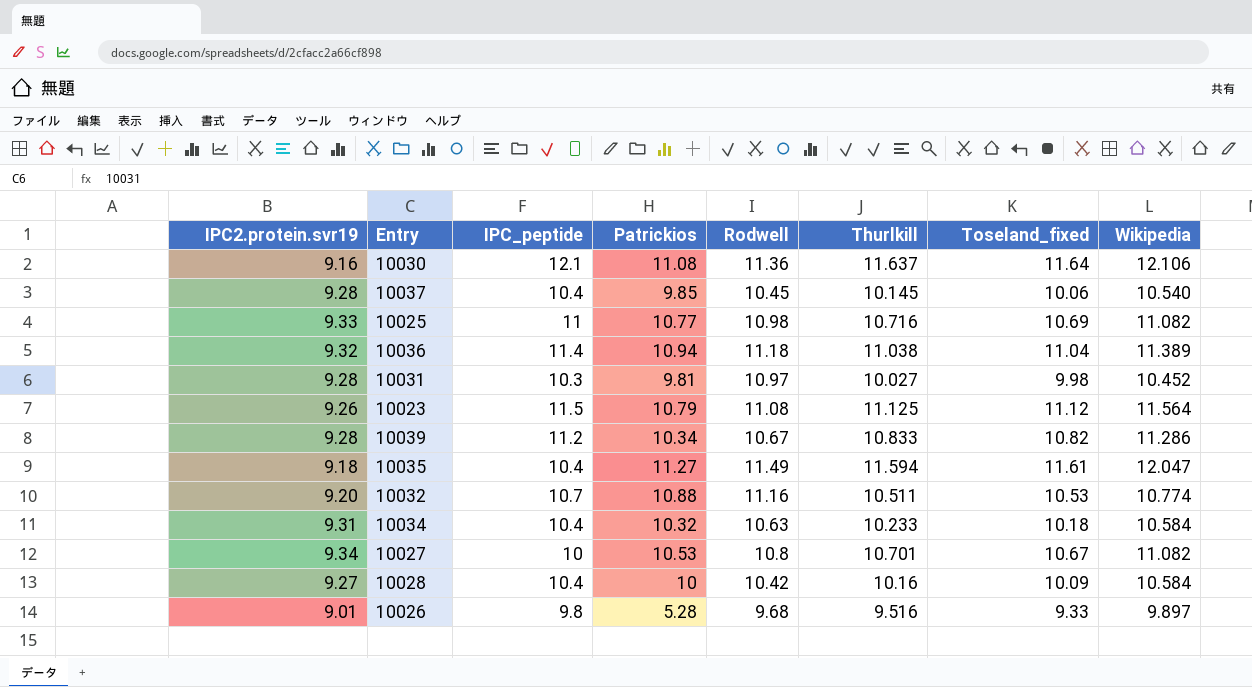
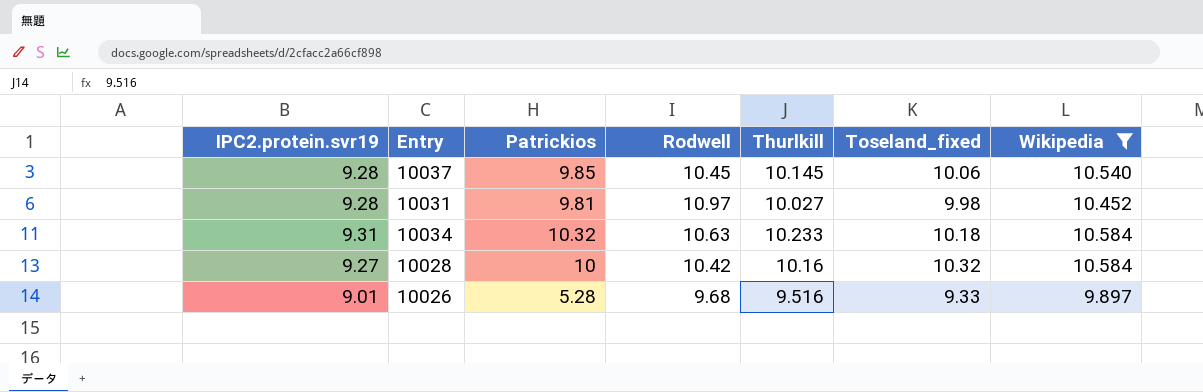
filter: none -> Wikipedia <= 10.584
column IPC_peptide | position: 3 -> none
10028 | Toseland_fixed: 10.09 -> 10.32

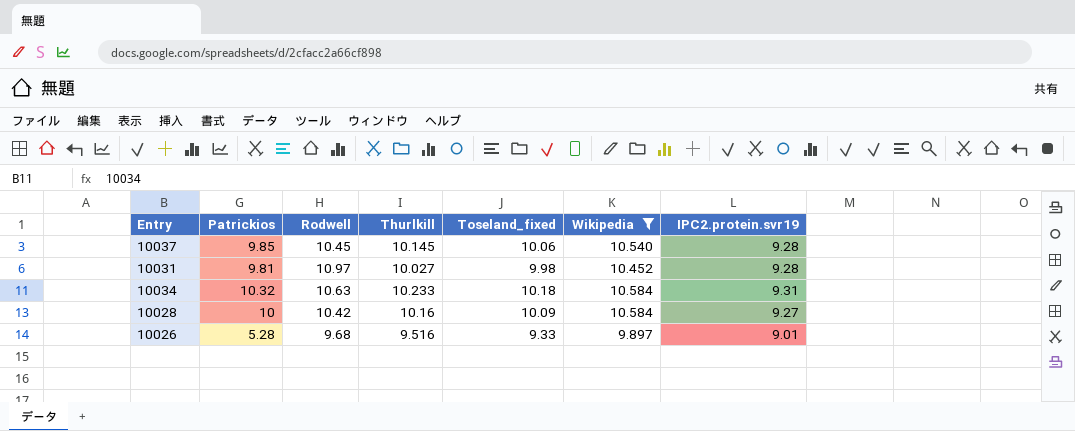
column IPC2.protein.svr19 | position: 1 -> 7
10028 | Toseland_fixed: 10.32 -> 10.09

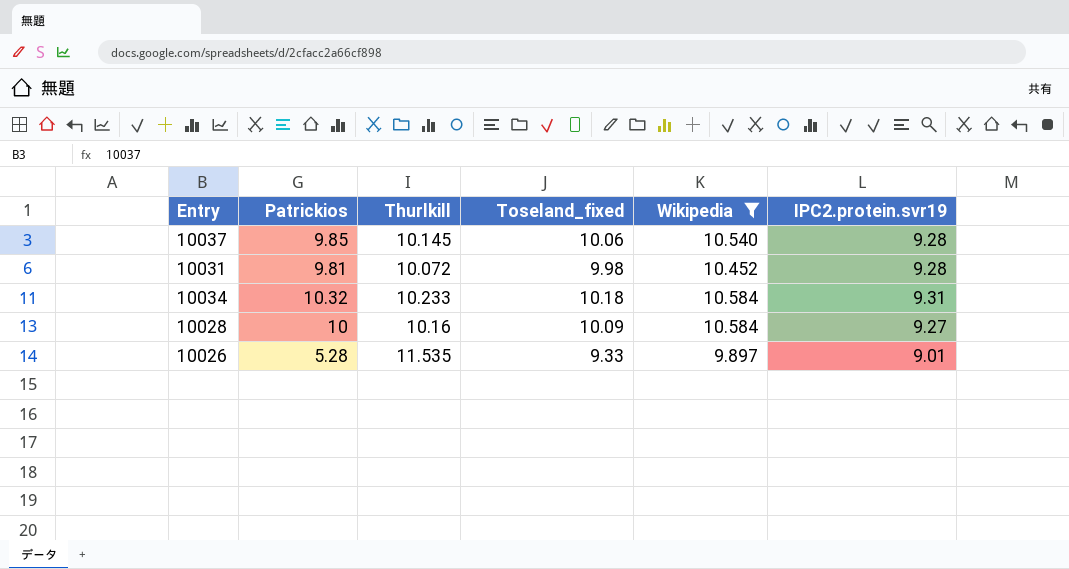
column Rodwell | position: 3 -> none
10031 | Thurlkill: 10.027 -> 10.072
10026 | Thurlkill: 9.516 -> 11.535

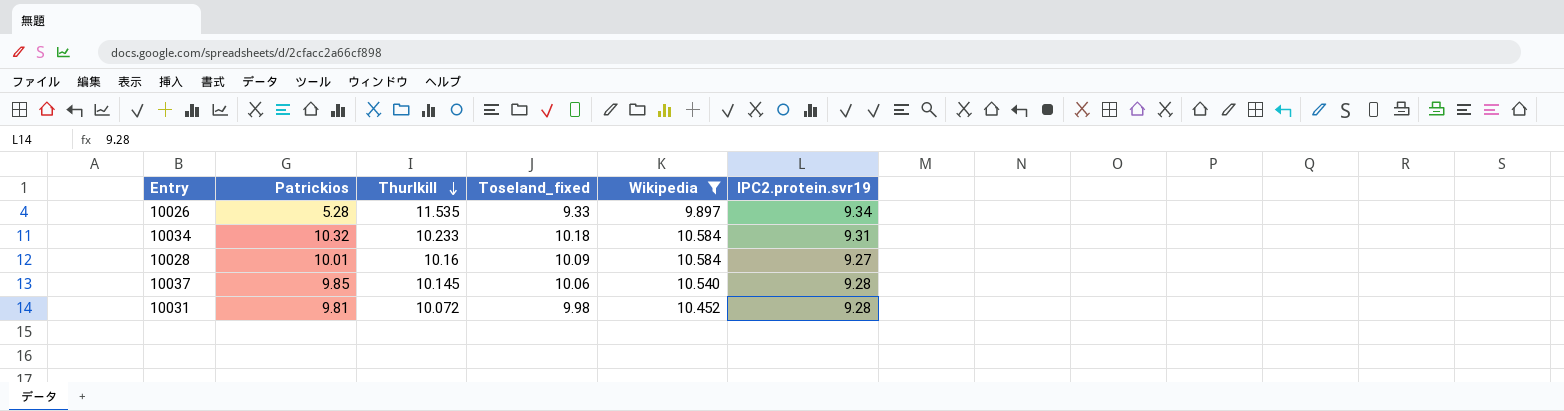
row order: none -> Thurlkill descending
10026 | IPC2.protein.svr19: 9.01 -> 9.34
10028 | Patrickios: 10 -> 10.01

